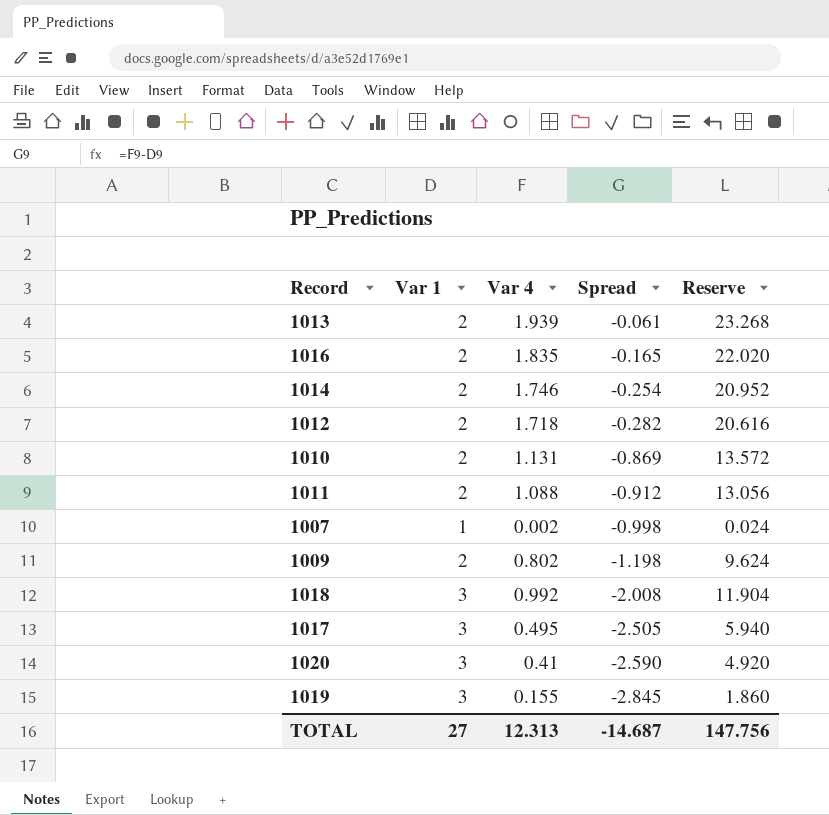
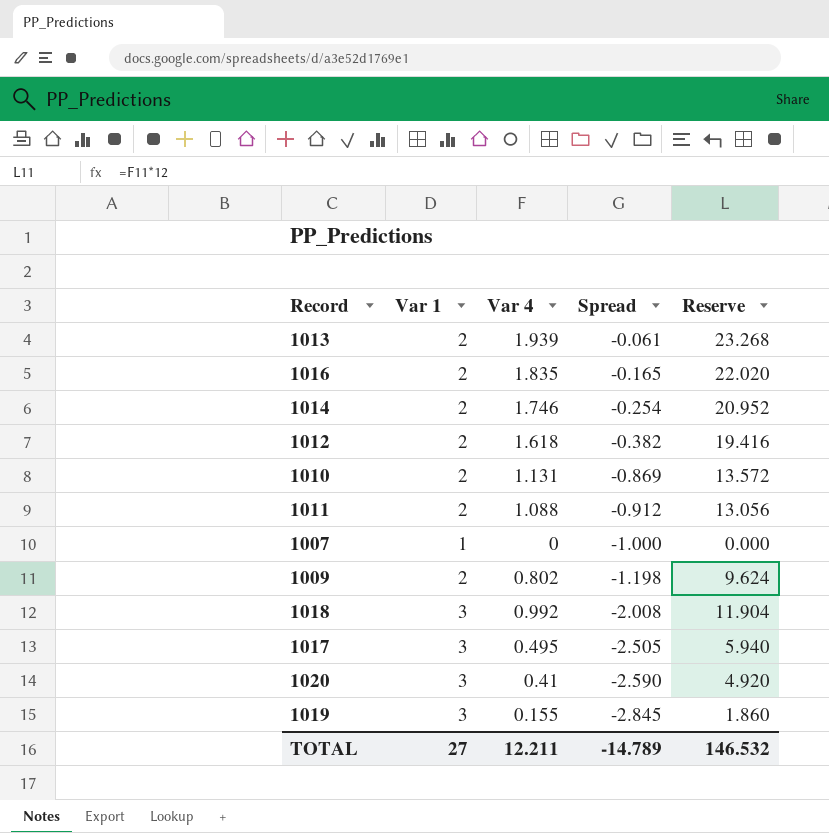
1012 | Var 4: 1.718 -> 1.618
1012 | Spread: -0.282 -> -0.382
1012 | Reserve: 20.616 -> 19.416
1007 | Var 4: 0.002 -> 0
1007 | Spread: -0.998 -> -1.000
1007 | Reserve: 0.024 -> 0.000
TOTAL | Var 4: 12.313 -> 12.211
TOTAL | Spread: -14.687 -> -14.789
TOTAL | Reserve: 147.756 -> 146.532

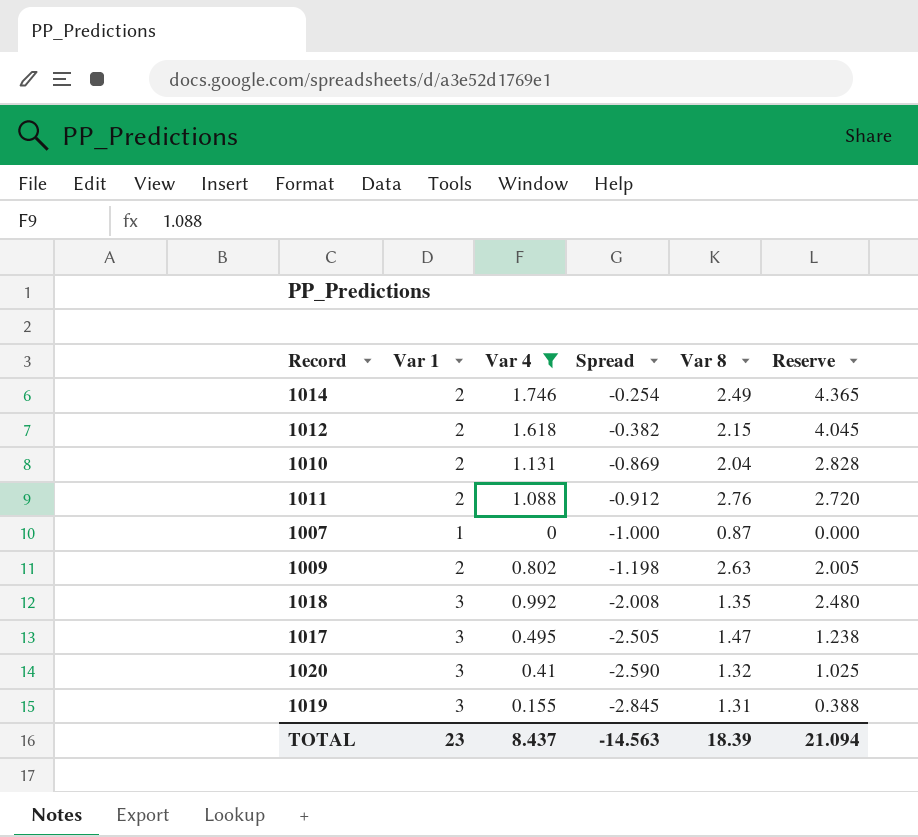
filter: none -> Var 4 <= 1.746
column Var 8 | position: none -> 5
column Reserve | formula: [Var 4] * 12 -> [Var 4] * 2.5
TOTAL | Var 1: 27 -> 23
TOTAL | Var 4: 12.211 -> 8.437
TOTAL | Spread: -14.789 -> -14.563
TOTAL | Reserve: 146.532 -> 21.094

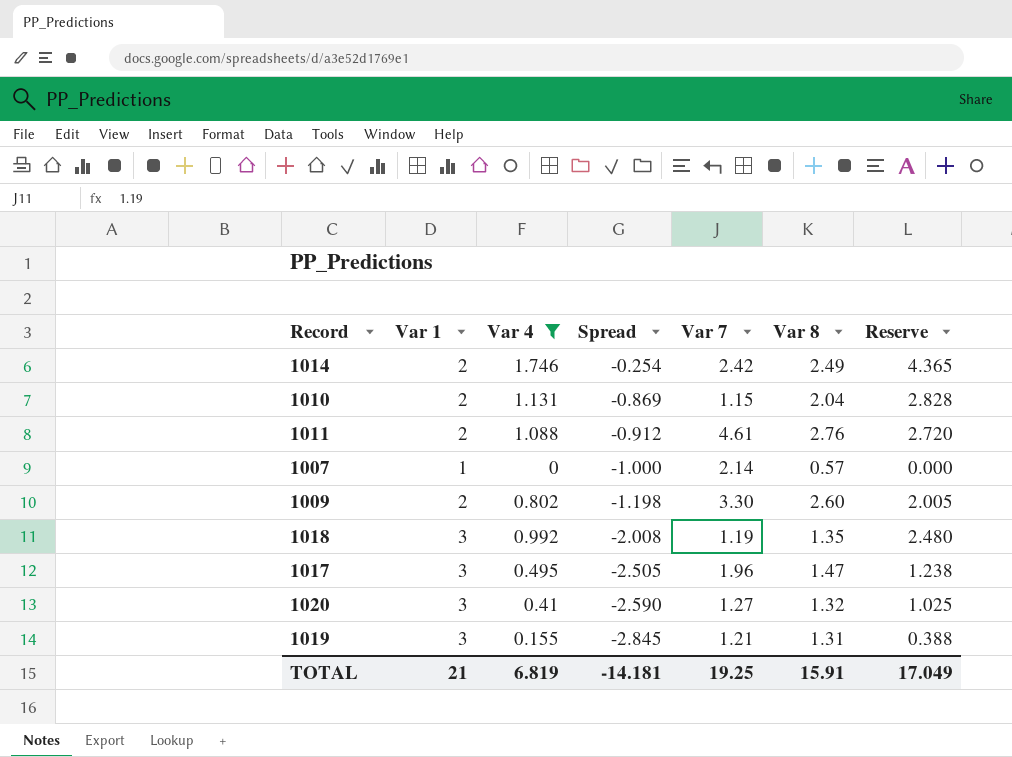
column Var 7 | position: none -> 5
row 1012: 2 | 1.618 | -0.382 | 2.15 | 4.045 -> none
1007 | Var 8: 0.87 -> 0.57
1009 | Var 8: 2.63 -> 2.60
TOTAL | Var 1: 23 -> 21
TOTAL | Var 4: 8.437 -> 6.819
TOTAL | Spread: -14.563 -> -14.181
TOTAL | Var 8: 18.39 -> 15.91
TOTAL | Reserve: 21.094 -> 17.049

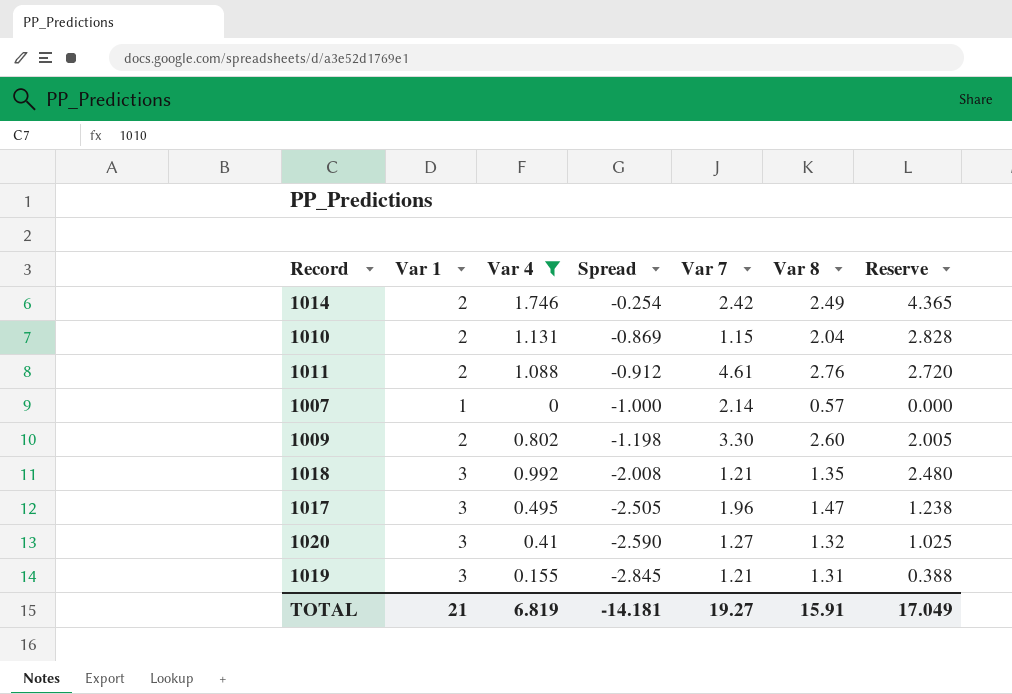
1018 | Var 7: 1.19 -> 1.21
TOTAL | Var 7: 19.25 -> 19.27

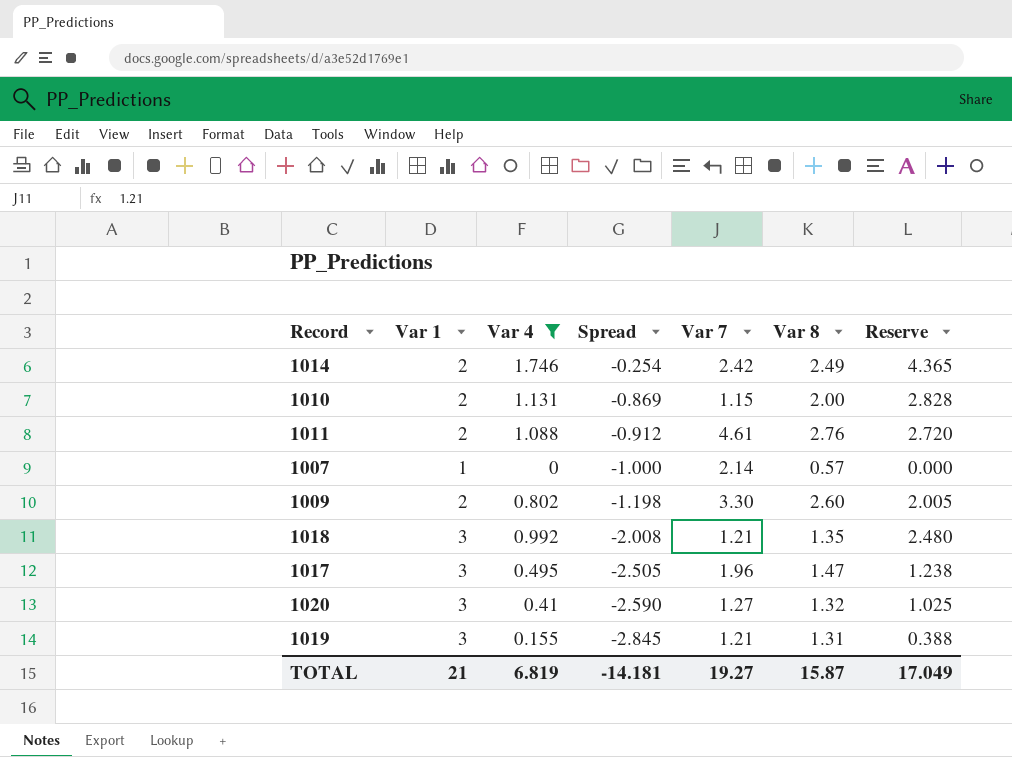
1010 | Var 8: 2.04 -> 2.00
TOTAL | Var 8: 15.91 -> 15.87

